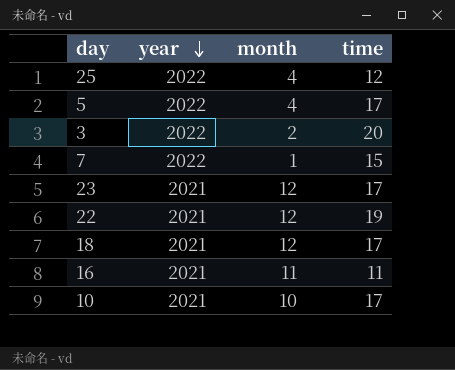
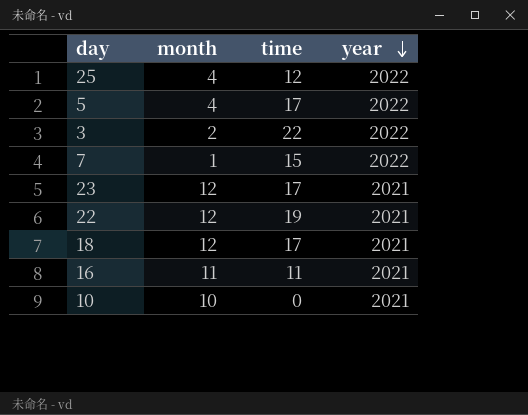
column year | position: 2 -> 4
3 | time: 20 -> 22
10 | time: 17 -> 0

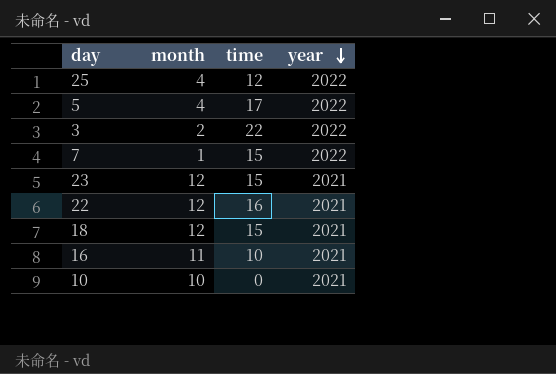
23 | time: 17 -> 15
22 | time: 19 -> 16
18 | time: 17 -> 15
16 | time: 11 -> 10

